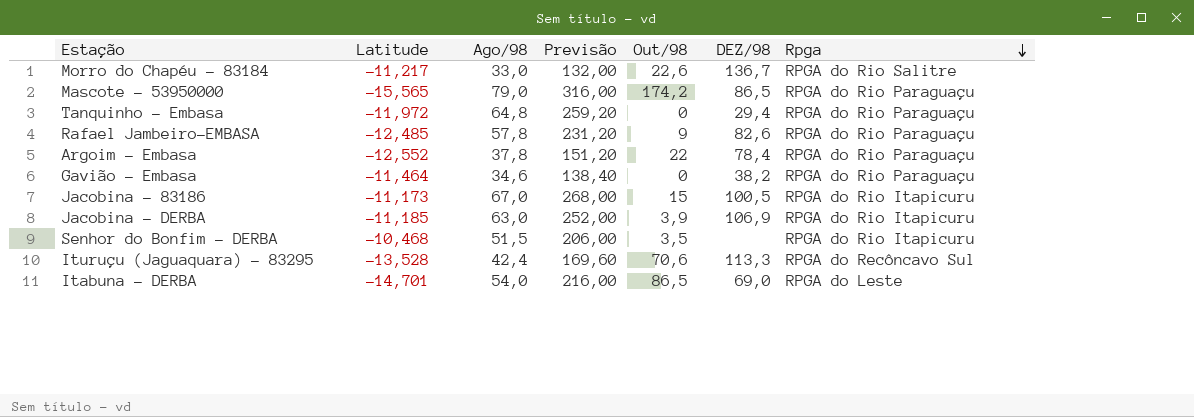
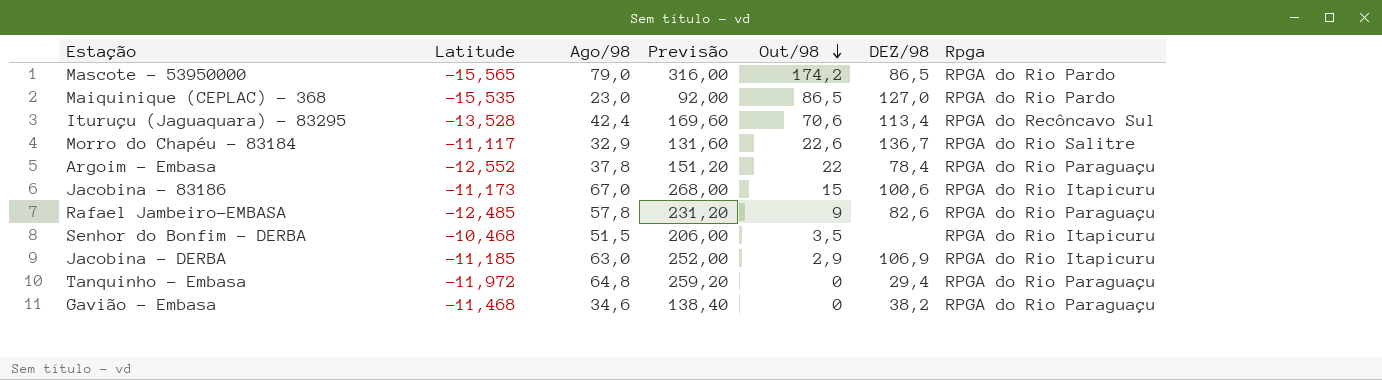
row order: Rpga descending -> Out/98 descending
row Itabuna - DERBA: -14,701 | 54,0 | 216,00 | 86,5 | 69,0 | RPGA do Leste -> none
Mascote - 53950000 | Rpga: RPGA do Rio Paraguaçu -> RPGA do Rio Pardo
row Maiquinique (CEPLAC) - 368: none -> -15,535 | 23,0 | 92,00 | 86,5 | 127,0 | RPGA do Rio Pardo
Ituruçu (Jaguaquara) - 83295 | DEZ/98: 113,3 -> 113,4
Morro do Chapéu - 83184 | Latitude: -11,217 -> -11,117
Morro do Chapéu - 83184 | Ago/98: 33,0 -> 32,9
Morro do Chapéu - 83184 | Previsão: 132,00 -> 131,60
Jacobina - 83186 | DEZ/98: 100,5 -> 100,6
Jacobina - DERBA | Out/98: 3,9 -> 2,9
Gavião - Embasa | Latitude: -11,464 -> -11,468

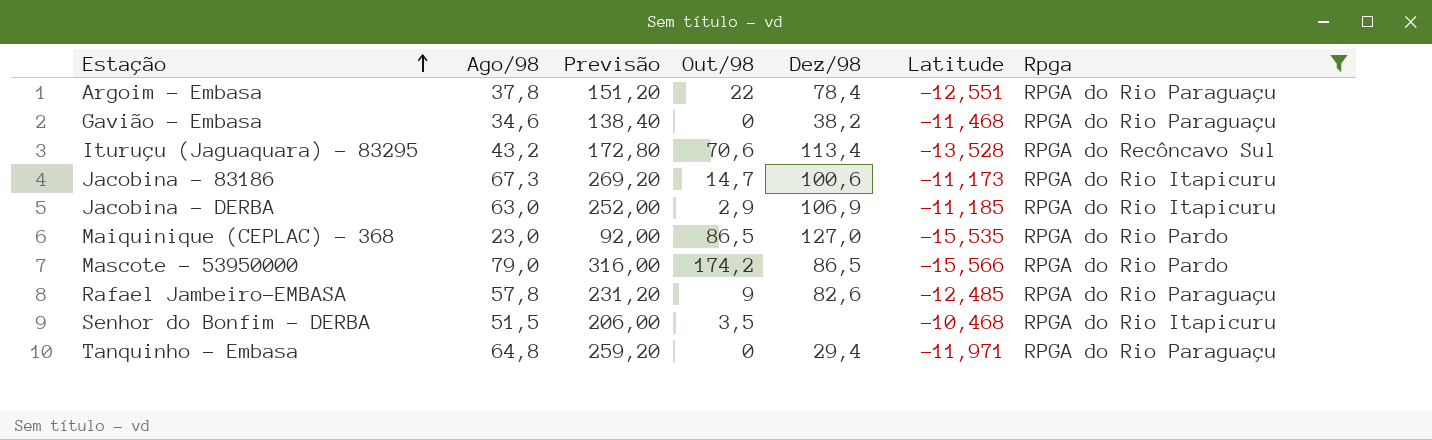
filter: none -> Rpga != RPGA do Rio Salitre
row order: Out/98 descending -> Estação ascending
column name: DEZ/98 -> Dez/98
column Latitude | position: 2 -> 6
Argoim - Embasa | Latitude: -12,552 -> -12,551
Ituruçu (Jaguaquara) - 83295 | Ago/98: 42,4 -> 43,2
Ituruçu (Jaguaquara) - 83295 | Previsão: 169,60 -> 172,80
Jacobina - 83186 | Ago/98: 67,0 -> 67,3
Jacobina - 83186 | Previsão: 268,00 -> 269,20
Jacobina - 83186 | Out/98: 15 -> 14,7
Mascote - 53950000 | Latitude: -15,565 -> -15,566
Tanquinho - Embasa | Latitude: -11,972 -> -11,971

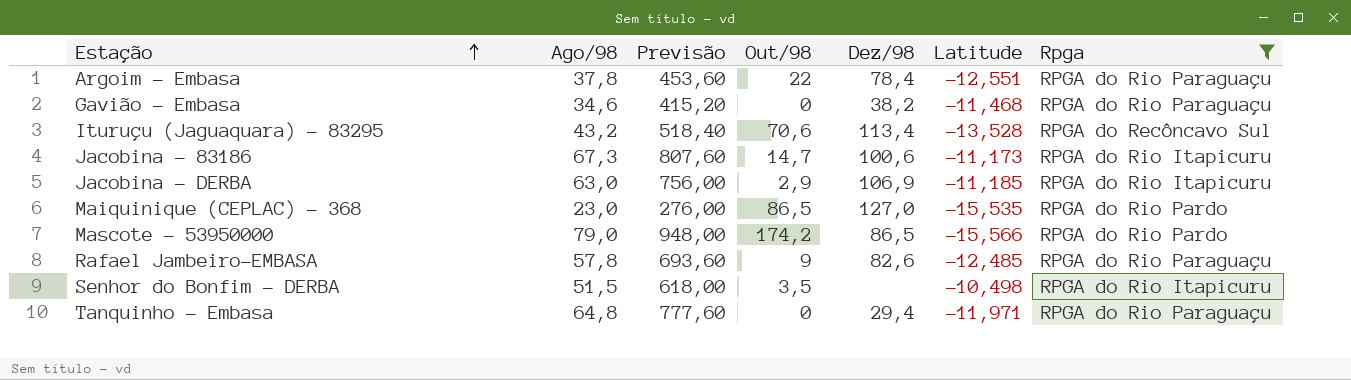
column Previsão | formula: [Ago/98] * 4 -> [Ago/98] * 12
Senhor do Bonfim - DERBA | Latitude: -10,468 -> -10,498

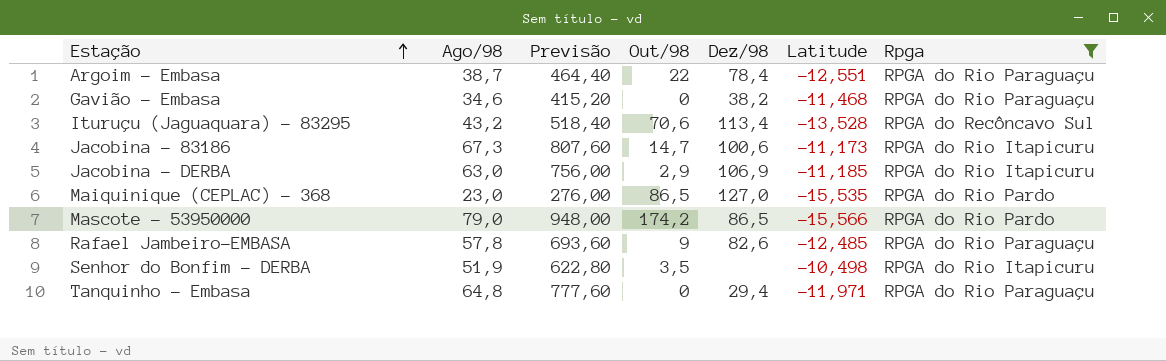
Argoim - Embasa | Ago/98: 37,8 -> 38,7
Argoim - Embasa | Previsão: 453,60 -> 464,40
Senhor do Bonfim - DERBA | Ago/98: 51,5 -> 51,9
Senhor do Bonfim - DERBA | Previsão: 618,00 -> 622,80

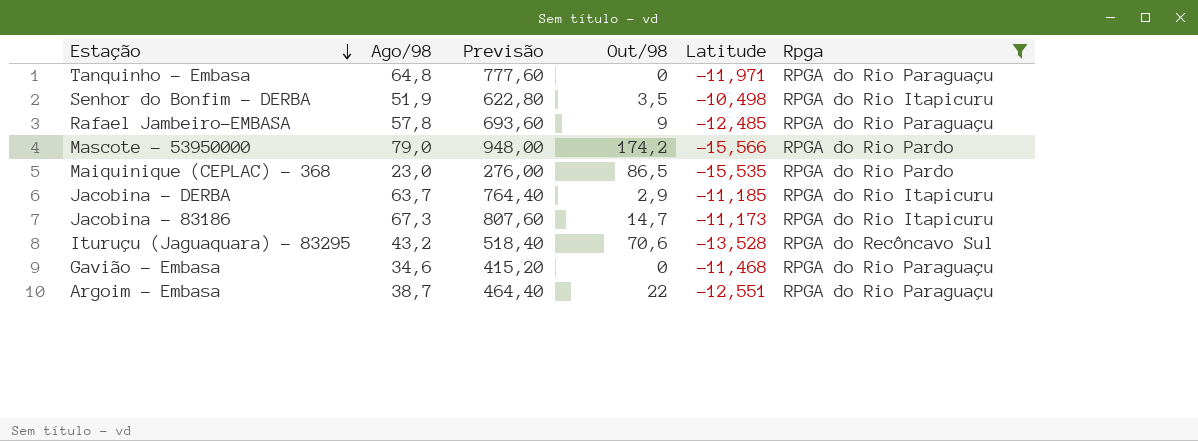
row order: Estação ascending -> Estação descending
column Dez/98 | position: 5 -> none
Jacobina - DERBA | Ago/98: 63,0 -> 63,7
Jacobina - DERBA | Previsão: 756,00 -> 764,40

